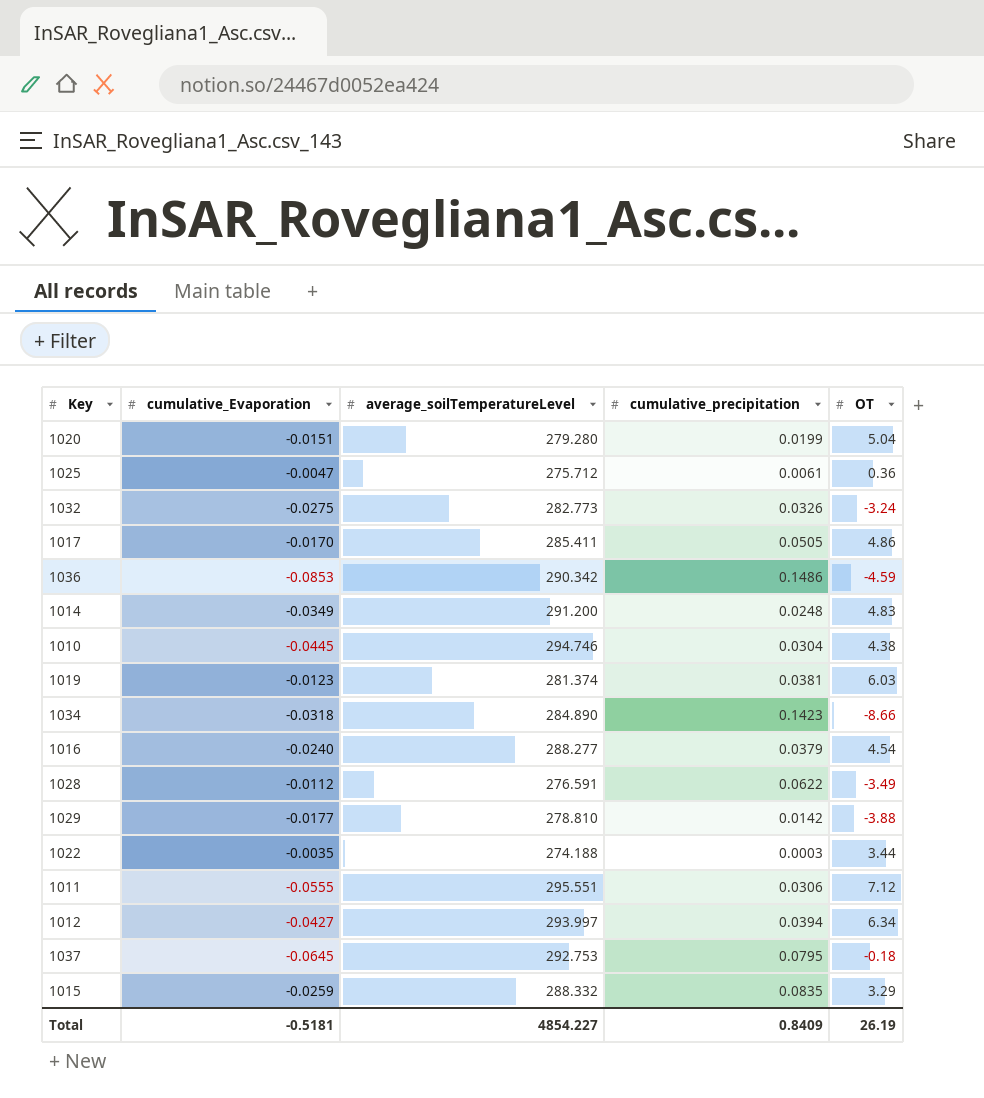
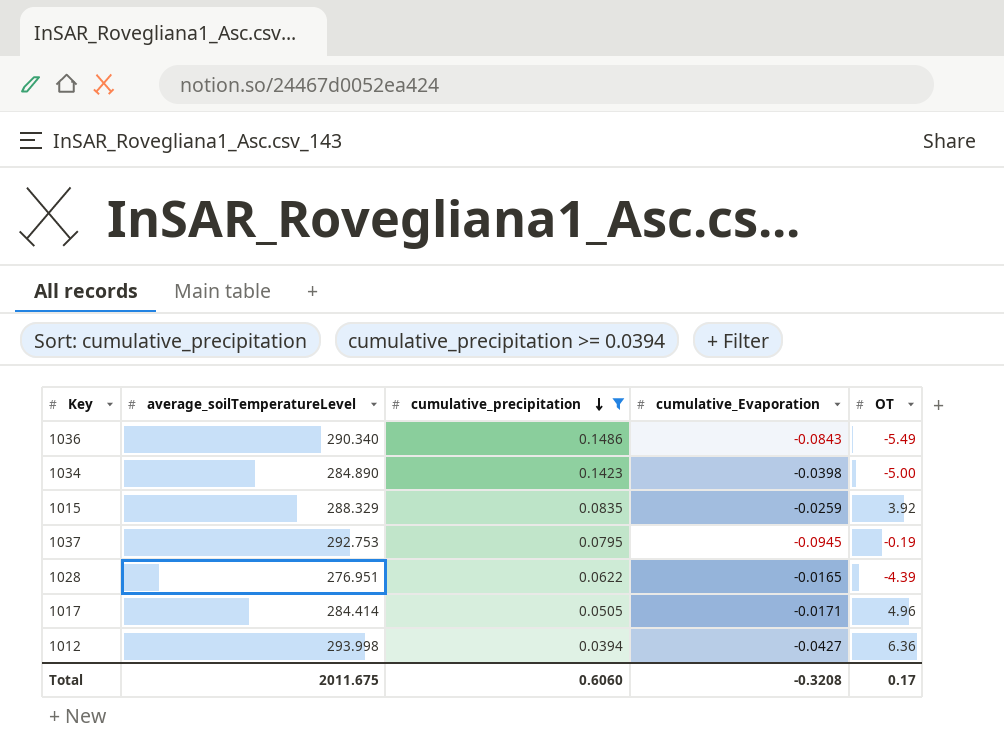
filter: none -> cumulative_precipitation >= 0.0394
row order: none -> cumulative_precipitation descending
column cumulative_Evaporation | position: 2 -> 4
1036 | average_soilTemperatureLevel: 290.342 -> 290.340
1036 | cumulative_Evaporation: -0.0853 -> -0.0843
1036 | OT: -4.59 -> -5.49
1034 | cumulative_Evaporation: -0.0318 -> -0.0398
1034 | OT: -8.66 -> -5.00
1015 | average_soilTemperatureLevel: 288.332 -> 288.329
1015 | OT: 3.29 -> 3.92
1037 | cumulative_Evaporation: -0.0645 -> -0.0945
1037 | OT: -0.18 -> -0.19
1028 | average_soilTemperatureLevel: 276.591 -> 276.951
1028 | cumulative_Evaporation: -0.0112 -> -0.0165
1028 | OT: -3.49 -> -4.39
1017 | average_soilTemperatureLevel: 285.411 -> 284.414
1017 | cumulative_Evaporation: -0.0170 -> -0.0171
1017 | OT: 4.86 -> 4.96
1012 | average_soilTemperatureLevel: 293.997 -> 293.998
1012 | OT: 6.34 -> 6.36
Total | average_soilTemperatureLevel: 4854.227 -> 2011.675
Total | cumulative_precipitation: 0.8409 -> 0.6060
Total | cumulative_Evaporation: -0.5181 -> -0.3208
Total | OT: 26.19 -> 0.17

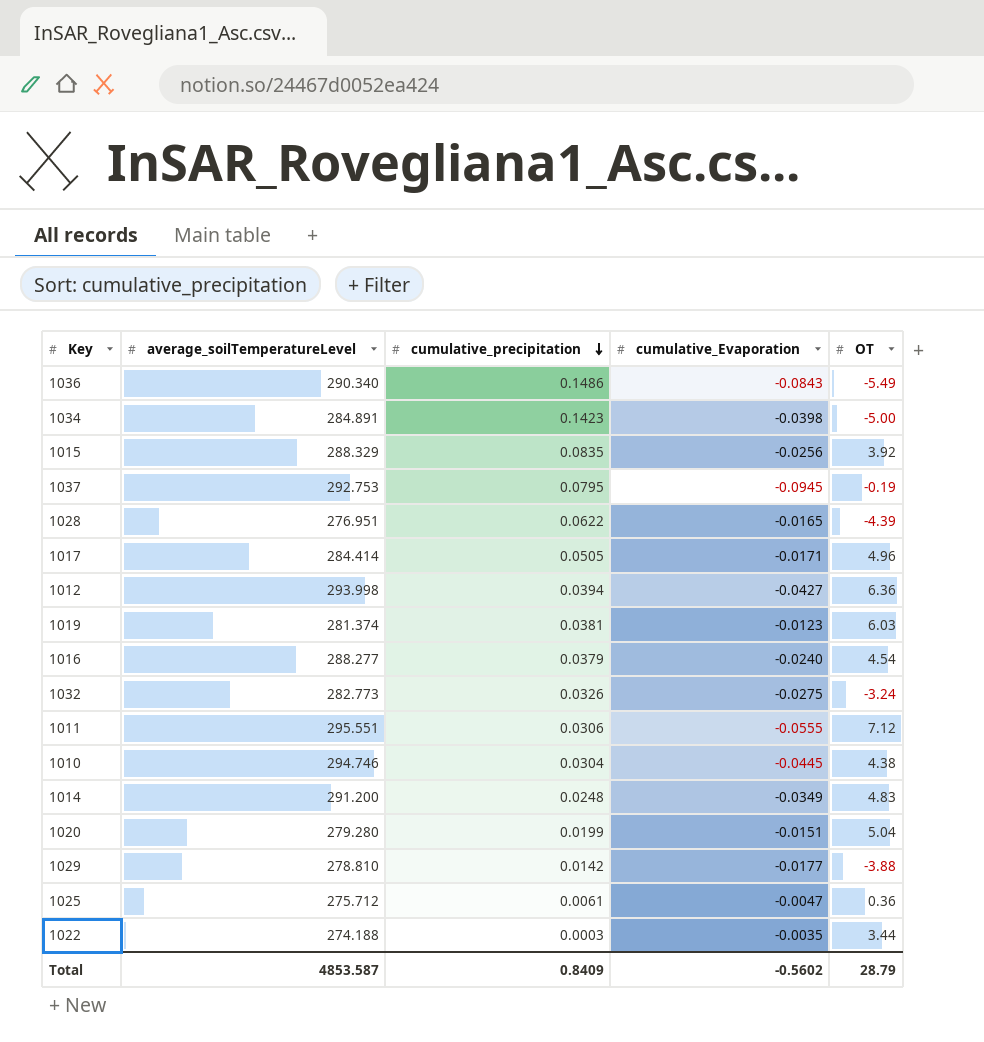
filter: cumulative_precipitation >= 0.0394 -> none
1034 | average_soilTemperatureLevel: 284.890 -> 284.891
1015 | cumulative_Evaporation: -0.0259 -> -0.0256
Total | average_soilTemperatureLevel: 2011.675 -> 4853.587
Total | cumulative_precipitation: 0.6060 -> 0.8409
Total | cumulative_Evaporation: -0.3208 -> -0.5602
Total | OT: 0.17 -> 28.79

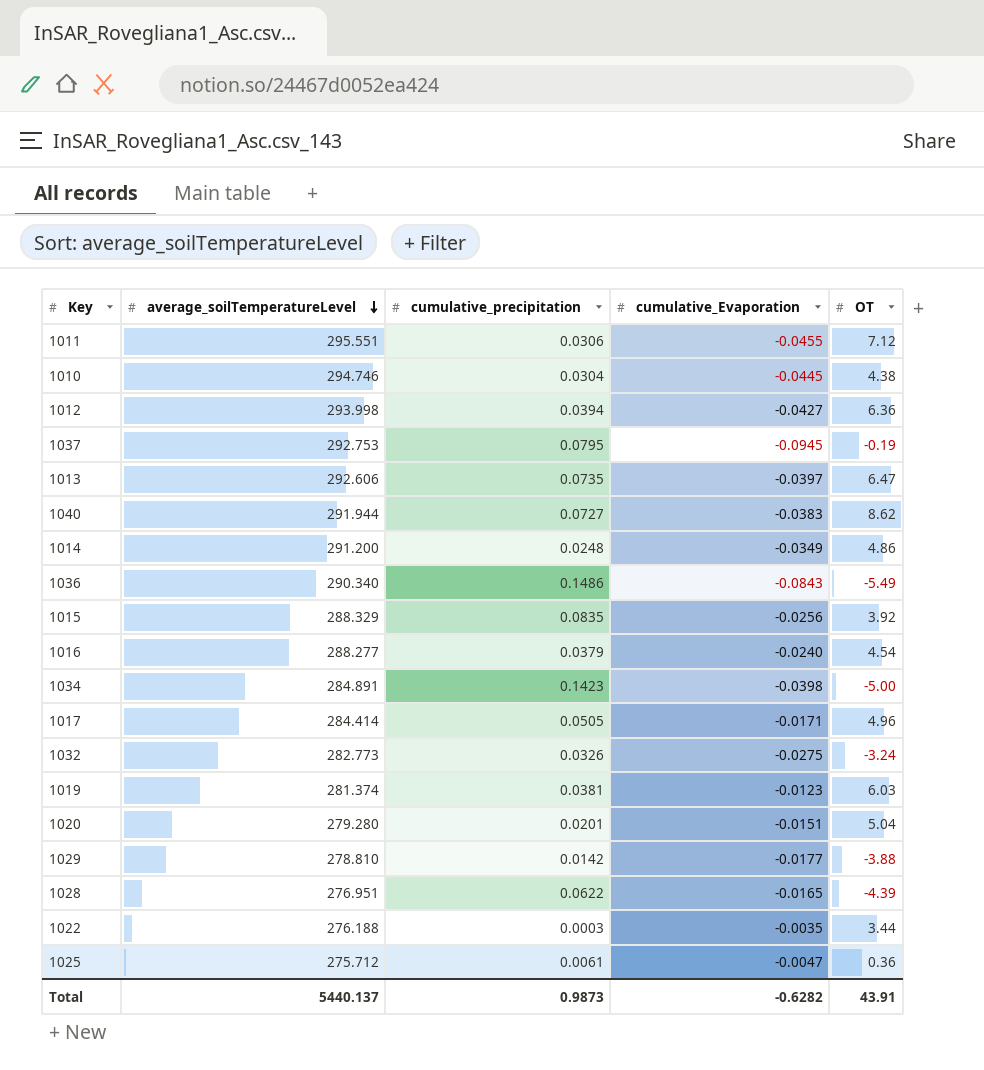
row order: cumulative_precipitation descending -> average_soilTemperatureLevel descending
1011 | cumulative_Evaporation: -0.0555 -> -0.0455
row 1013: none -> 292.606 | 0.0735 | -0.0397 | 6.47
row 1040: none -> 291.944 | 0.0727 | -0.0383 | 8.62
1014 | OT: 4.83 -> 4.86
1020 | cumulative_precipitation: 0.0199 -> 0.0201
1022 | average_soilTemperatureLevel: 274.188 -> 276.188
Total | average_soilTemperatureLevel: 4853.587 -> 5440.137
Total | cumulative_precipitation: 0.8409 -> 0.9873
Total | cumulative_Evaporation: -0.5602 -> -0.6282
Total | OT: 28.79 -> 43.91

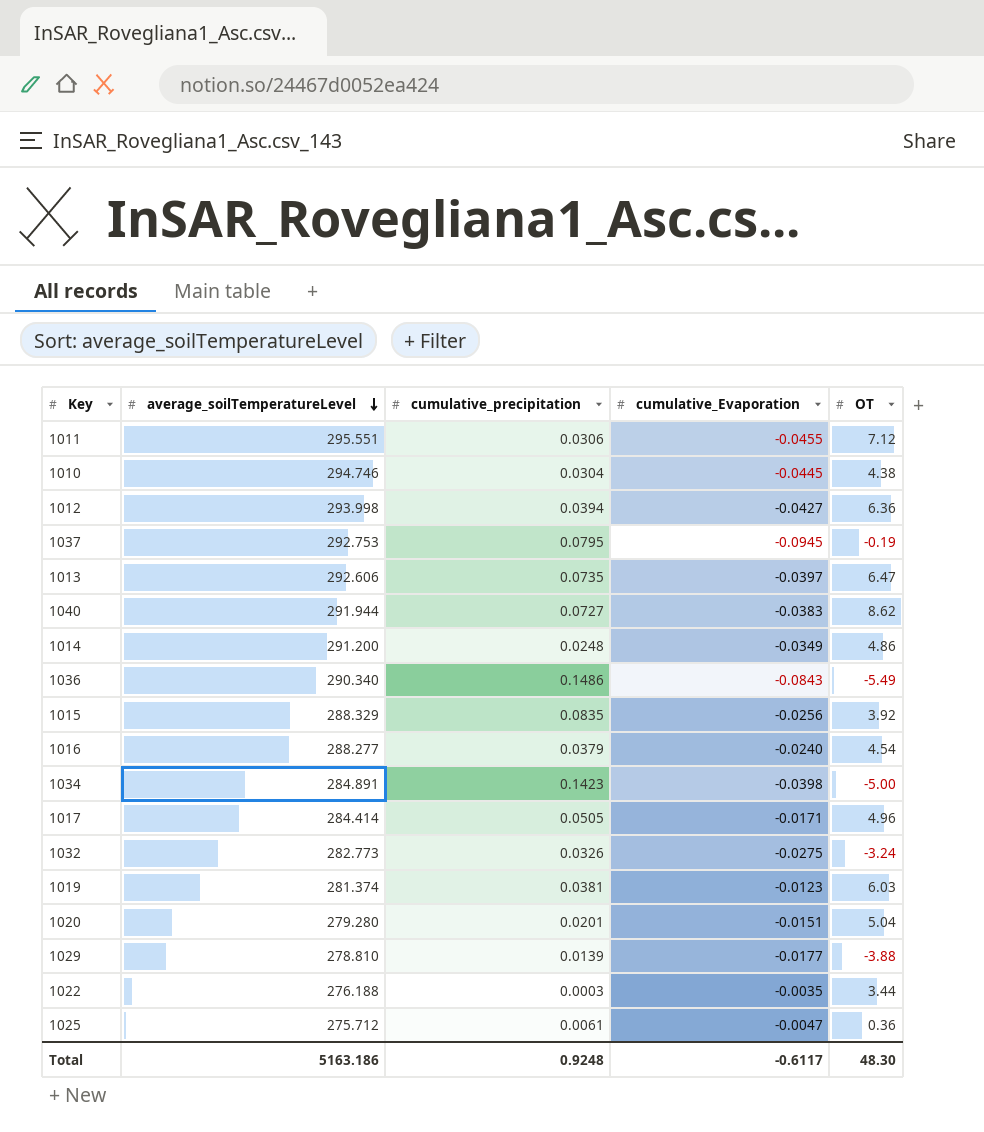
row 1028: 276.951 | 0.0622 | -0.0165 | -4.39 -> none
1029 | cumulative_precipitation: 0.0142 -> 0.0139
Total | average_soilTemperatureLevel: 5440.137 -> 5163.186
Total | cumulative_precipitation: 0.9873 -> 0.9248
Total | cumulative_Evaporation: -0.6282 -> -0.6117
Total | OT: 43.91 -> 48.30

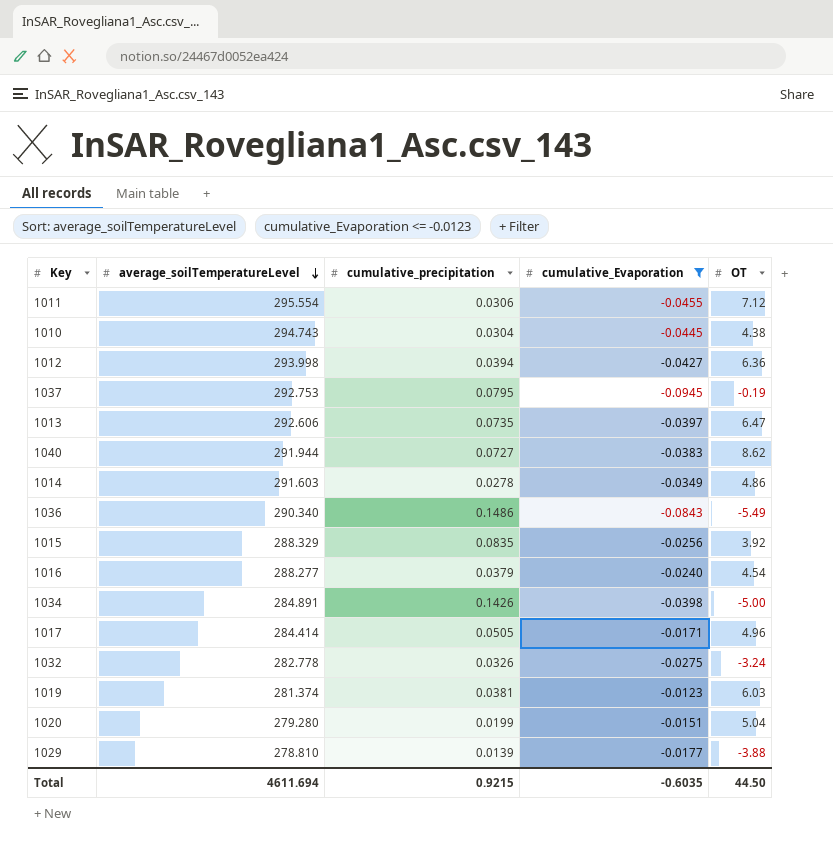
filter: none -> cumulative_Evaporation <= -0.0123
1011 | average_soilTemperatureLevel: 295.551 -> 295.554
1010 | average_soilTemperatureLevel: 294.746 -> 294.743
1014 | average_soilTemperatureLevel: 291.200 -> 291.603
1014 | cumulative_precipitation: 0.0248 -> 0.0278
1034 | cumulative_precipitation: 0.1423 -> 0.1426
1032 | average_soilTemperatureLevel: 282.773 -> 282.778
1020 | cumulative_precipitation: 0.0201 -> 0.0199
Total | average_soilTemperatureLevel: 5163.186 -> 4611.694
Total | cumulative_precipitation: 0.9248 -> 0.9215
Total | cumulative_Evaporation: -0.6117 -> -0.6035
Total | OT: 48.30 -> 44.50

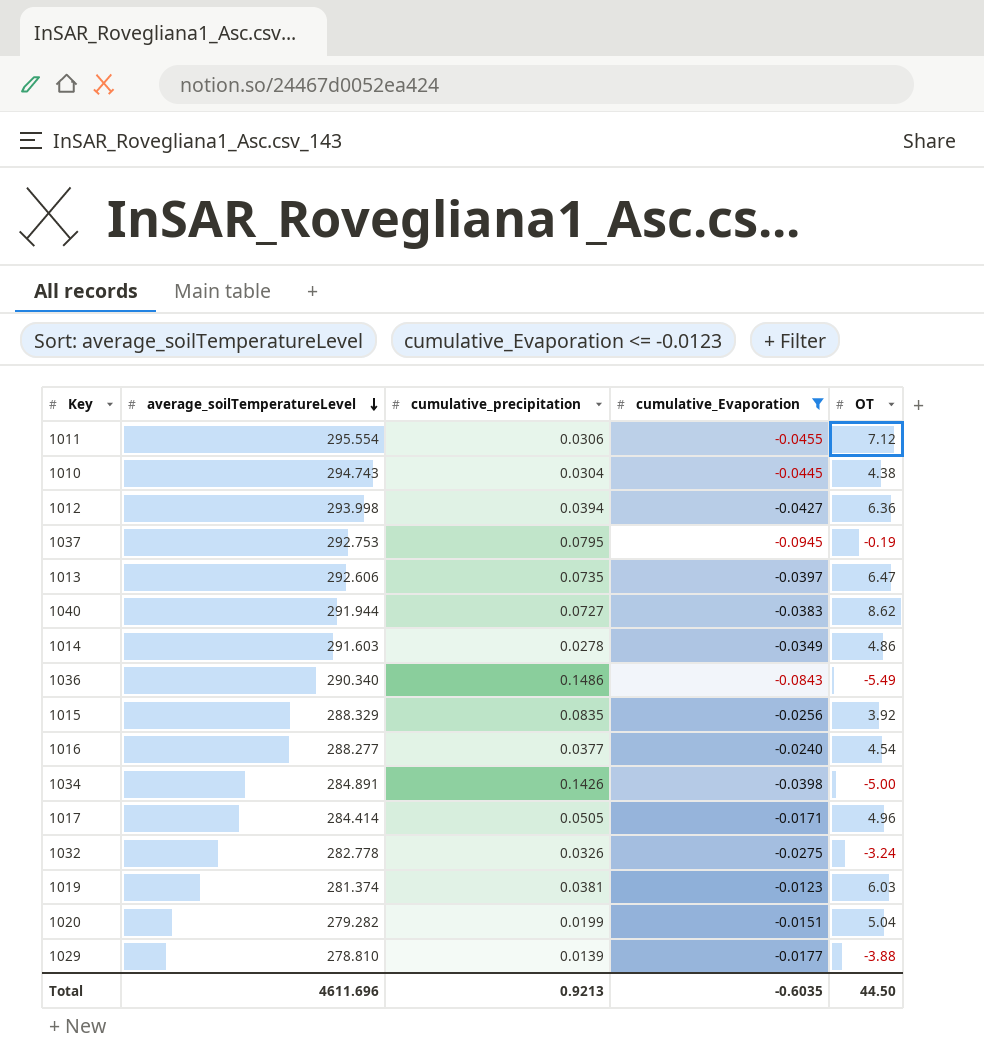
1016 | cumulative_precipitation: 0.0379 -> 0.0377
1020 | average_soilTemperatureLevel: 279.280 -> 279.282
Total | average_soilTemperatureLevel: 4611.694 -> 4611.696
Total | cumulative_precipitation: 0.9215 -> 0.9213

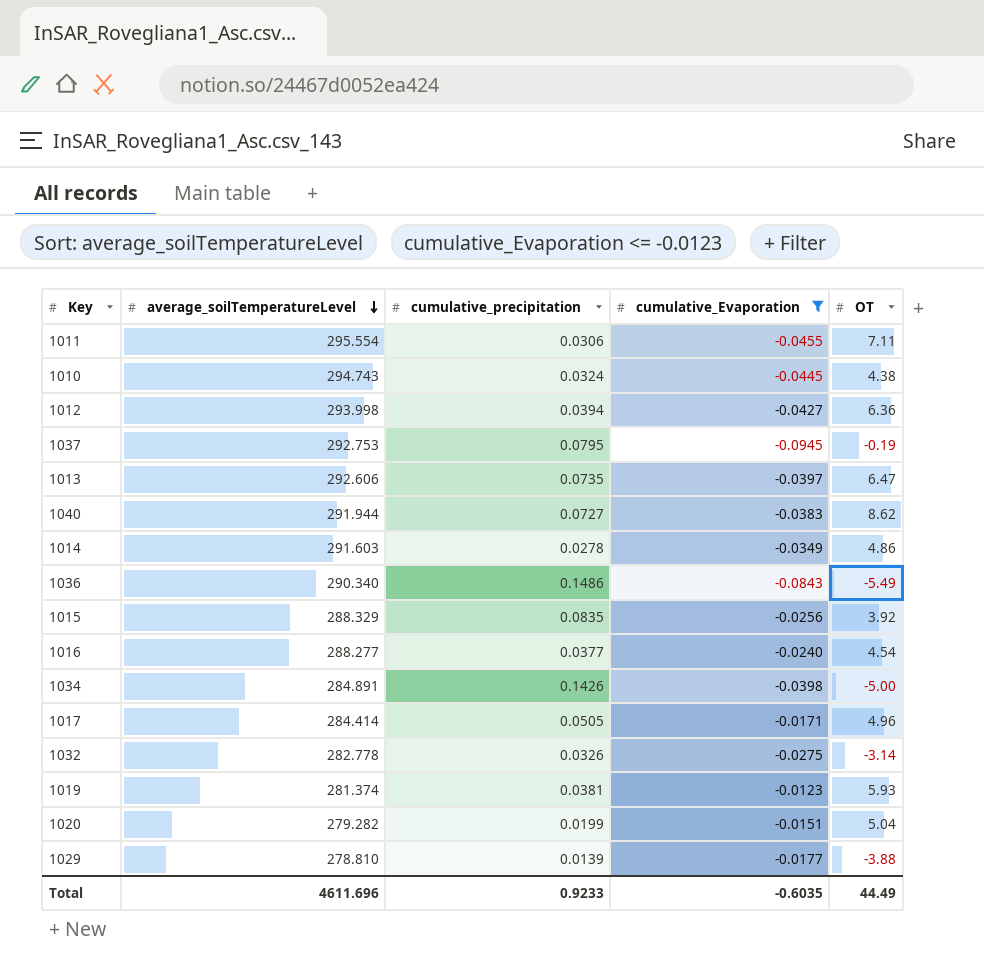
1011 | OT: 7.12 -> 7.11
1010 | cumulative_precipitation: 0.0304 -> 0.0324
1032 | OT: -3.24 -> -3.14
1019 | OT: 6.03 -> 5.93
Total | cumulative_precipitation: 0.9213 -> 0.9233
Total | OT: 44.50 -> 44.49

